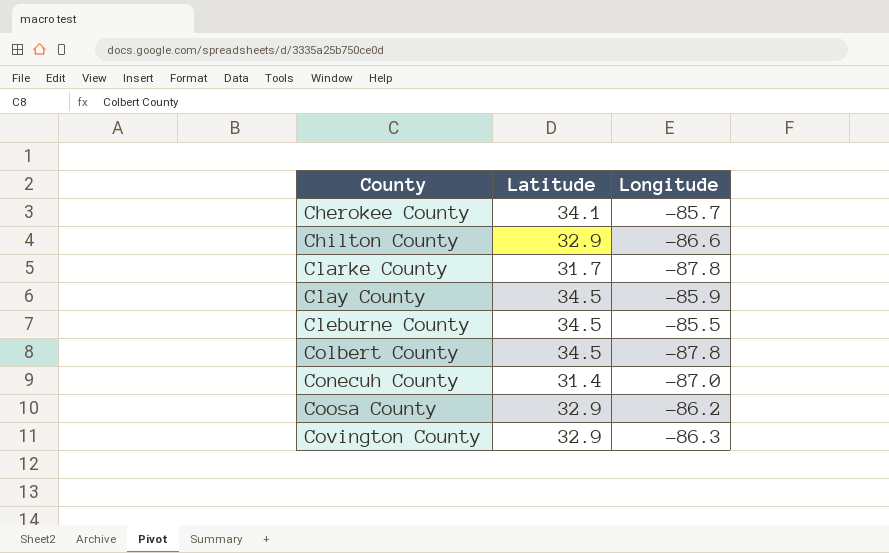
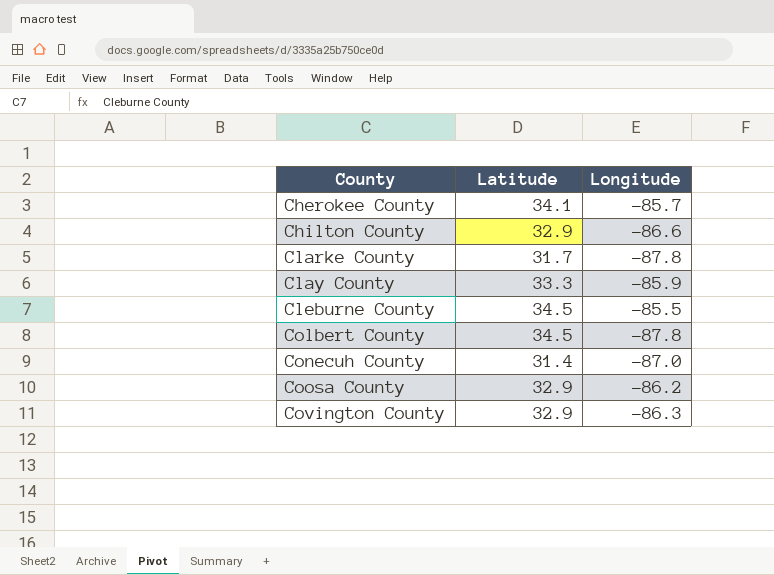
Clay County | Latitude: 34.5 -> 33.3

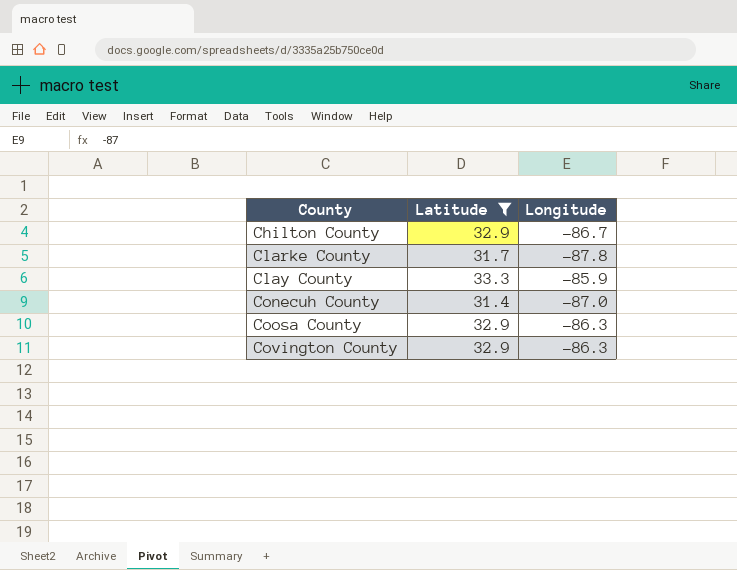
filter: none -> Latitude <= 33.3
Chilton County | Longitude: -86.6 -> -86.7
Coosa County | Longitude: -86.2 -> -86.3

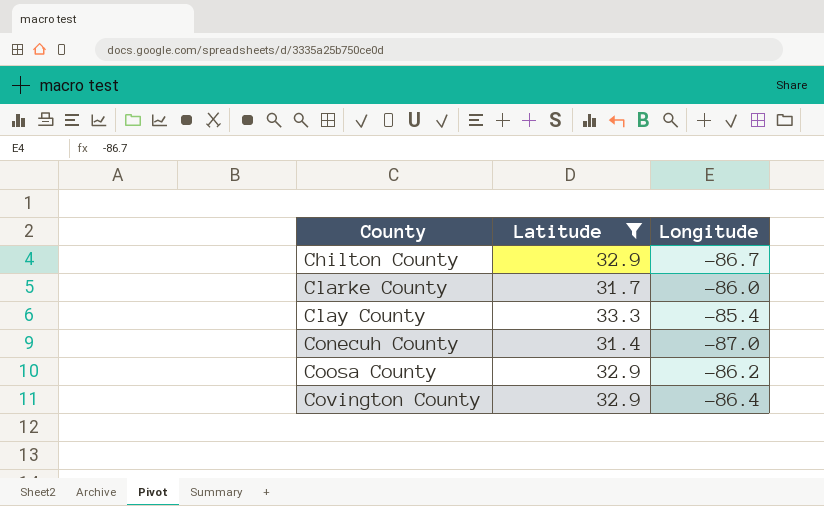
Clarke County | Longitude: -87.8 -> -86.0
Clay County | Longitude: -85.9 -> -85.4
Coosa County | Longitude: -86.3 -> -86.2
Covington County | Longitude: -86.3 -> -86.4

